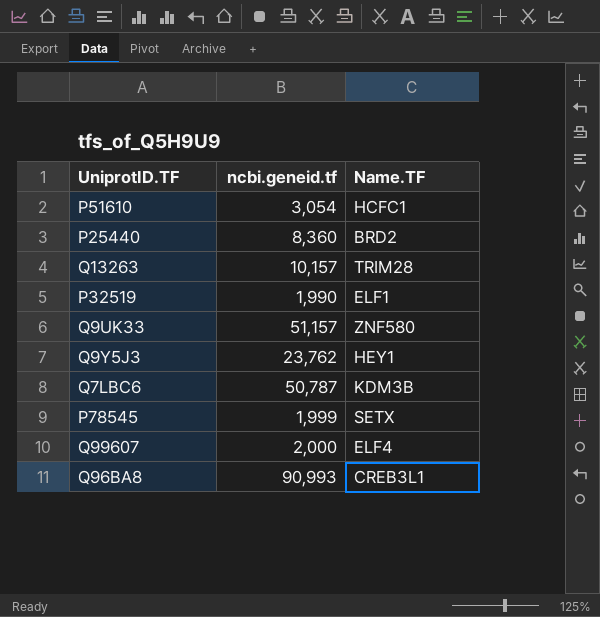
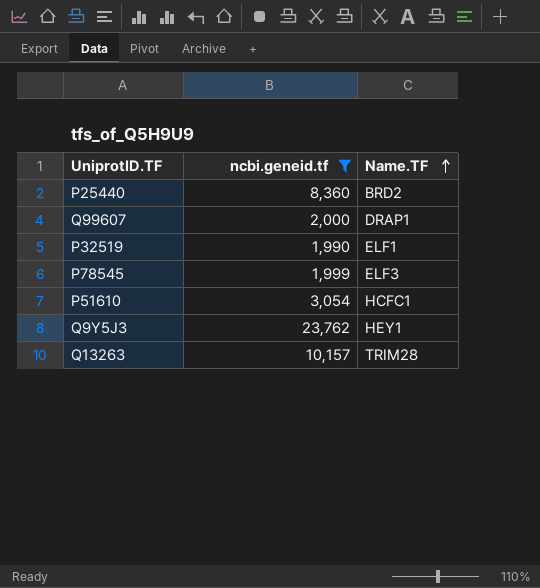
filter: none -> ncbi.geneid.tf <= 23,762
row order: none -> Name.TF ascending
Q99607 | Name.TF: ELF4 -> DRAP1
P78545 | Name.TF: SETX -> ELF3

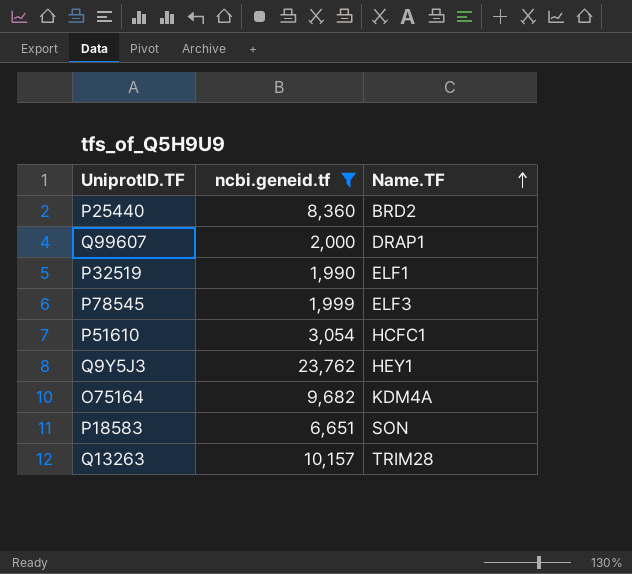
row O75164: none -> 9,682 | KDM4A
row P18583: none -> 6,651 | SON

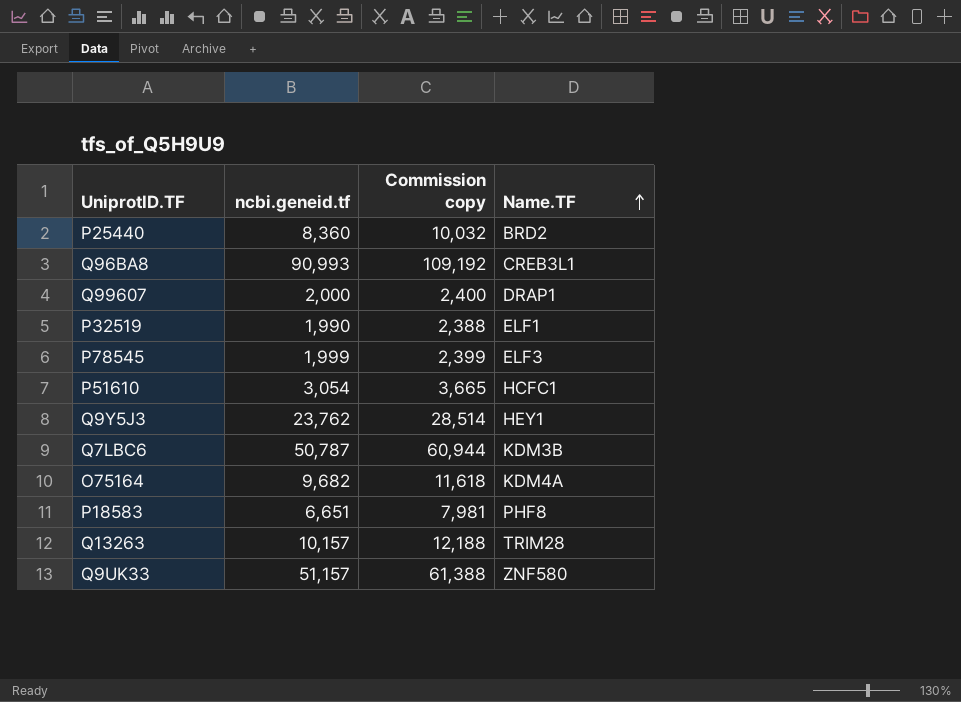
filter: ncbi.geneid.tf <= 23,762 -> none
column Commission copy | formula: none -> [ncbi.geneid.tf] * 1.2
P18583 | Name.TF: SON -> PHF8

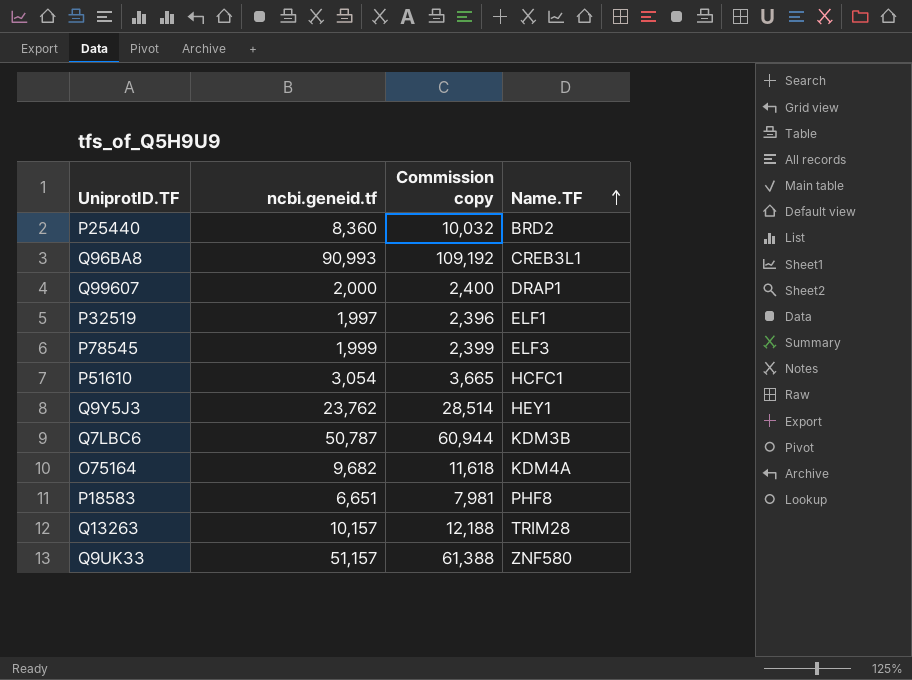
P32519 | ncbi.geneid.tf: 1,990 -> 1,997
P32519 | Commission copy: 2,388 -> 2,396

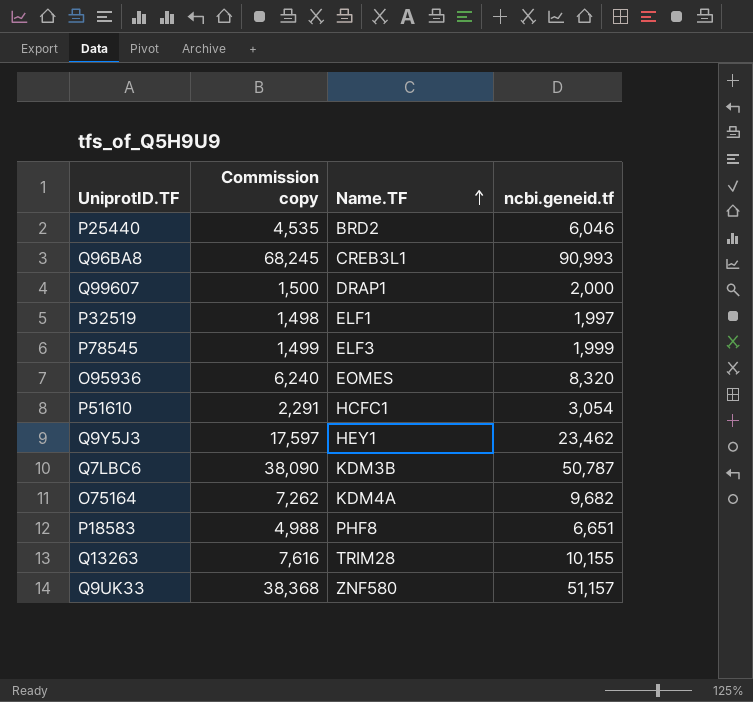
column Commission copy | formula: [ncbi.geneid.tf] * 1.2 -> [ncbi.geneid.tf] * 0.75
column ncbi.geneid.tf | position: 2 -> 4
P25440 | ncbi.geneid.tf: 8,360 -> 6,046
row O95936: none -> 6,240 | EOMES | 8,320
Q9Y5J3 | ncbi.geneid.tf: 23,762 -> 23,462
Q13263 | ncbi.geneid.tf: 10,157 -> 10,155

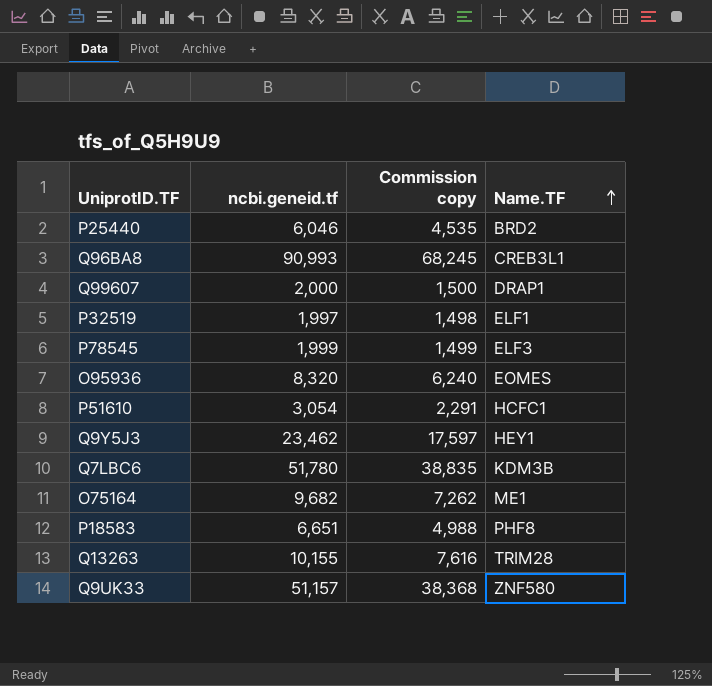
column ncbi.geneid.tf | position: 4 -> 2
Q7LBC6 | ncbi.geneid.tf: 50,787 -> 51,780
Q7LBC6 | Commission copy: 38,090 -> 38,835
O75164 | Name.TF: KDM4A -> ME1

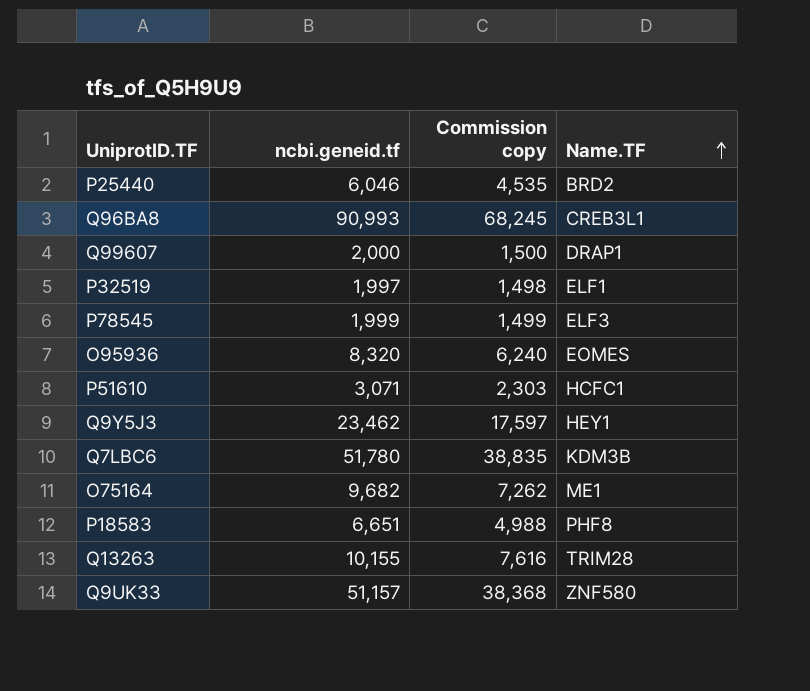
P51610 | ncbi.geneid.tf: 3,054 -> 3,071
P51610 | Commission copy: 2,291 -> 2,303

